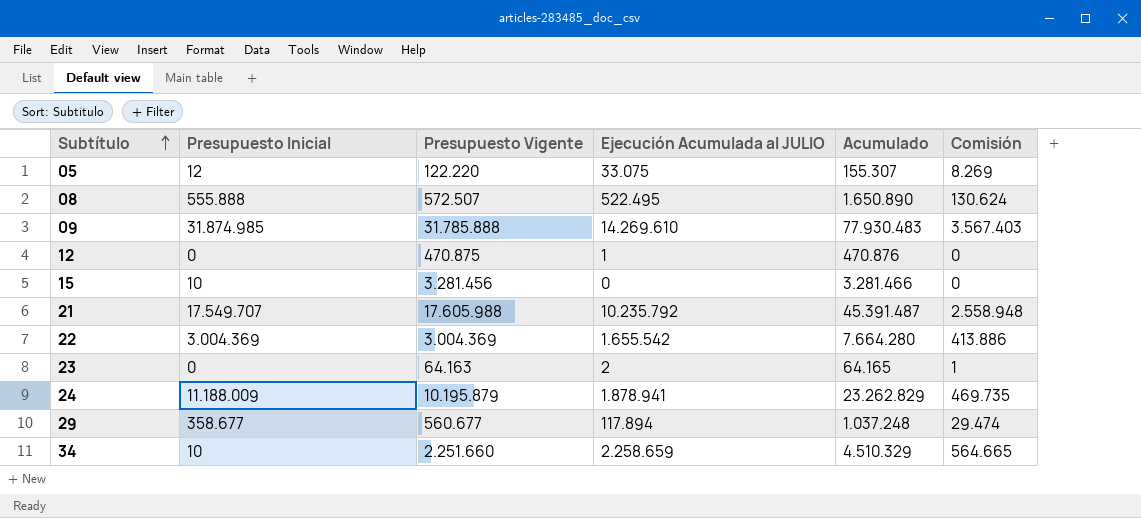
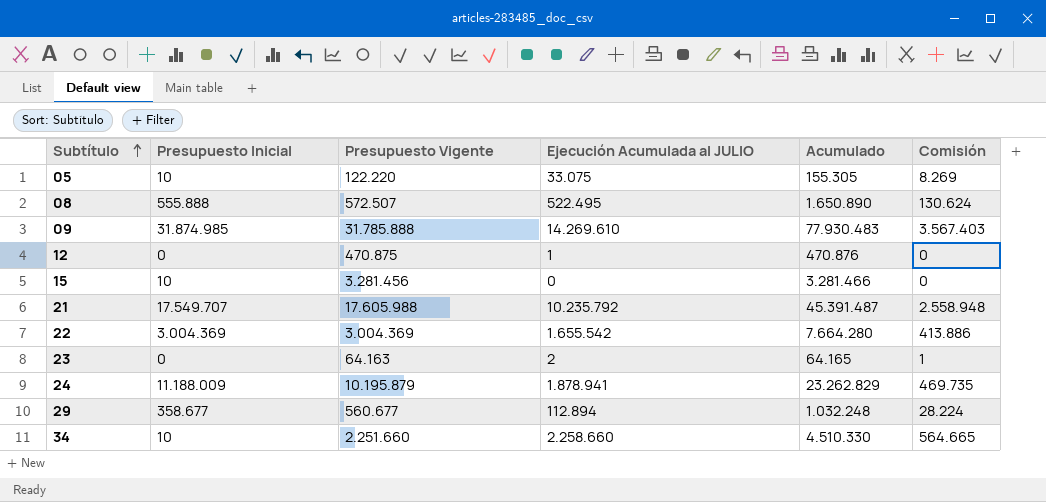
05 | Presupuesto Inicial: 12 -> 10
05 | Acumulado: 155.307 -> 155.305
29 | Ejecución Acumulada al JULIO: 117.894 -> 112.894
29 | Acumulado: 1.037.248 -> 1.032.248
29 | Comisión: 29.474 -> 28.224
34 | Ejecución Acumulada al JULIO: 2.258.659 -> 2.258.660
34 | Acumulado: 4.510.329 -> 4.510.330

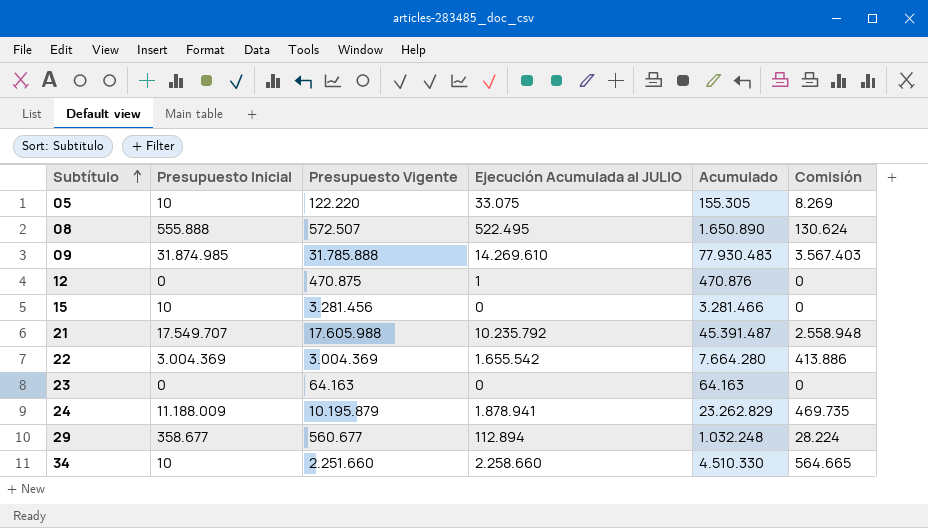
23 | Ejecución Acumulada al JULIO: 2 -> 0
23 | Acumulado: 64.165 -> 64.163
23 | Comisión: 1 -> 0

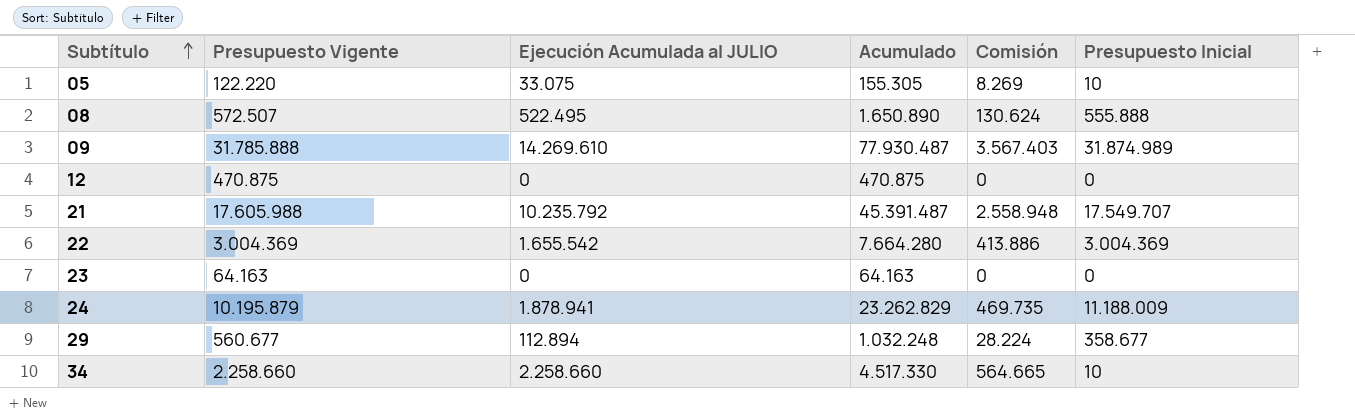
column Presupuesto Inicial | position: 2 -> 6
row 15: 10 | 3.281.456 | 0 | 3.281.466 | 0 -> none
09 | Acumulado: 77.930.483 -> 77.930.487
09 | Presupuesto Inicial: 31.874.985 -> 31.874.989
12 | Ejecución Acumulada al JULIO: 1 -> 0
12 | Acumulado: 470.876 -> 470.875
34 | Presupuesto Vigente: 2.251.660 -> 2.258.660
34 | Acumulado: 4.510.330 -> 4.517.330

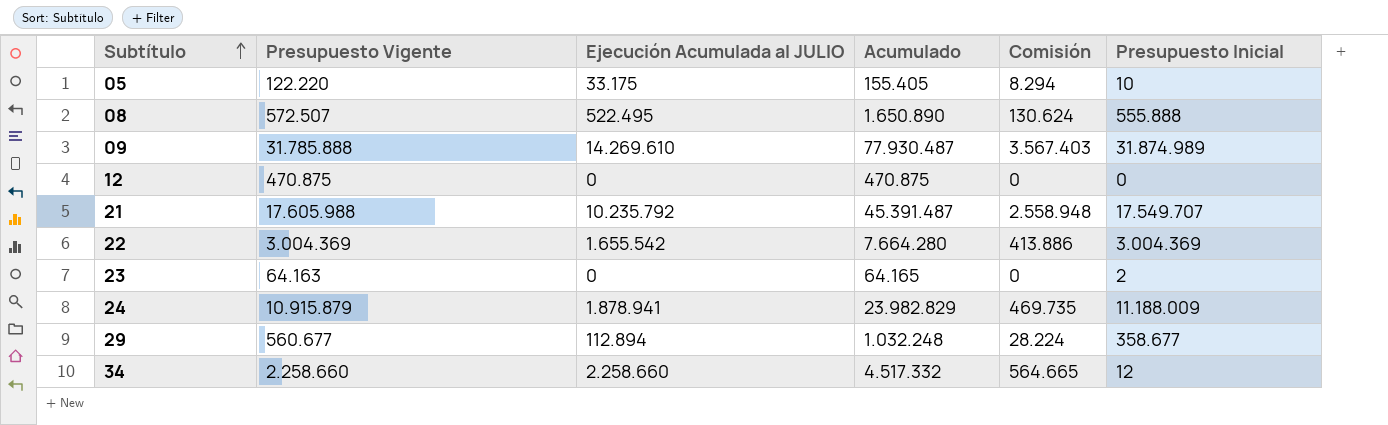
05 | Ejecución Acumulada al JULIO: 33.075 -> 33.175
05 | Acumulado: 155.305 -> 155.405
05 | Comisión: 8.269 -> 8.294
23 | Acumulado: 64.163 -> 64.165
23 | Presupuesto Inicial: 0 -> 2
24 | Presupuesto Vigente: 10.195.879 -> 10.915.879
24 | Acumulado: 23.262.829 -> 23.982.829
34 | Acumulado: 4.517.330 -> 4.517.332
34 | Presupuesto Inicial: 10 -> 12

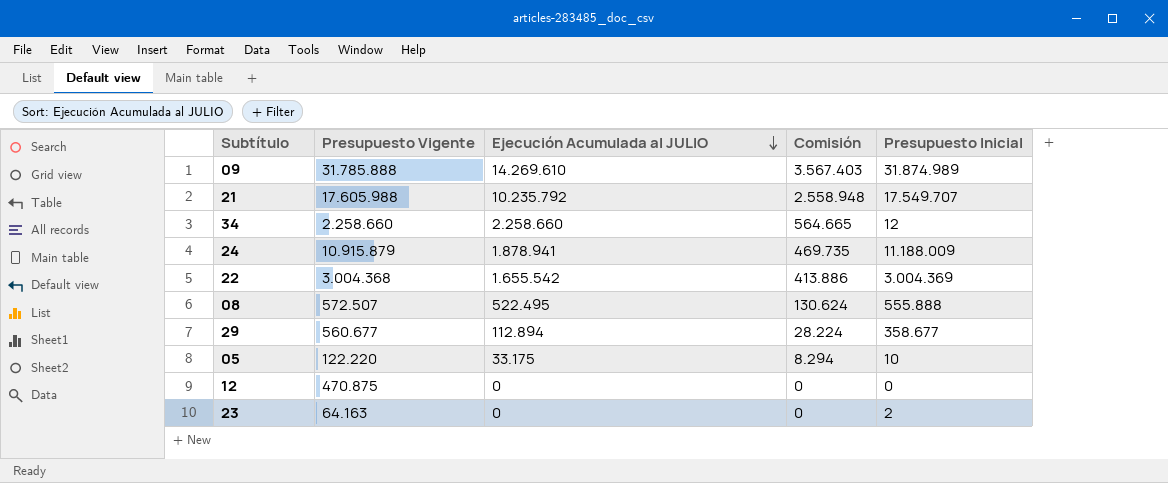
row order: Subtítulo ascending -> Ejecución Acumulada al JULIO descending
column Acumulado | formula: [Presupuesto Vigente] + [Ejecución Acumulada al JULIO] + [Presupuesto Inicial] -> none
22 | Presupuesto Vigente: 3.004.369 -> 3.004.368

